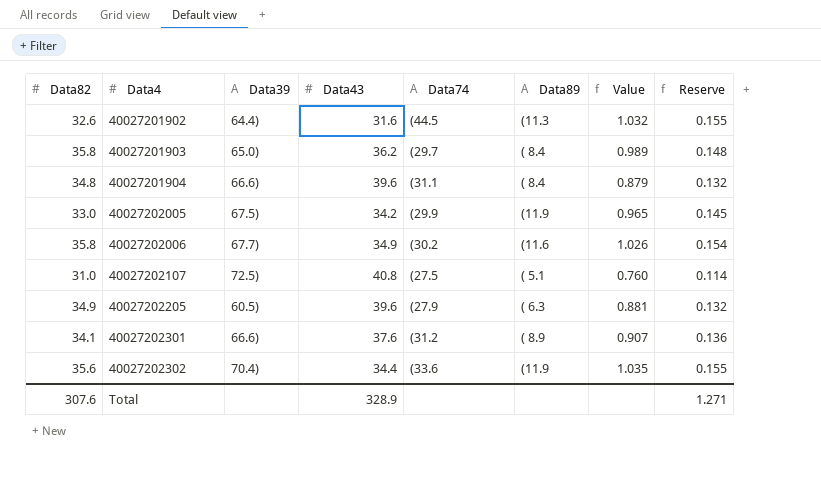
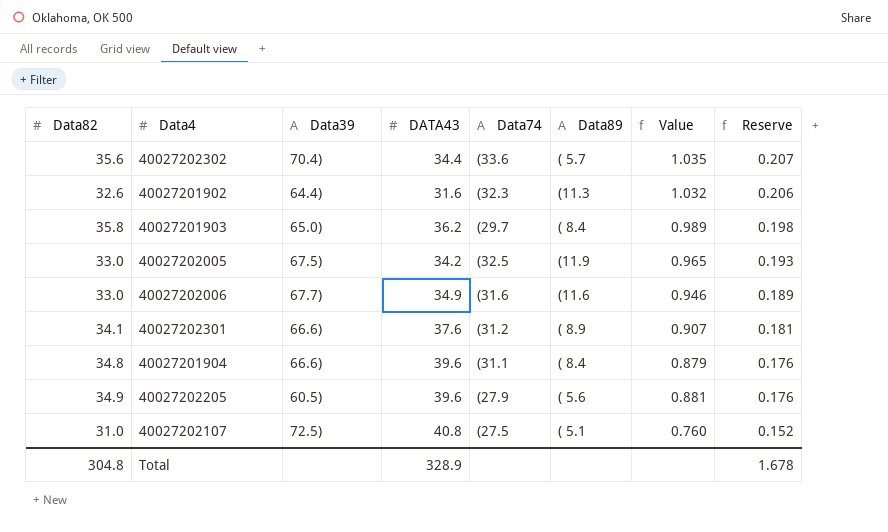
row order: Data4 ascending -> Reserve descending
column name: Data43 -> DATA43
column Reserve | formula: [Value] * 0.15 -> [Value] * 0.2
40027202302 | Data89: (11.9 -> ( 5.7
40027201902 | Data74: (44.5 -> (32.3
40027202005 | Data74: (29.9 -> (32.5
40027202006 | Data82: 35.8 -> 33.0
40027202006 | Data74: (30.2 -> (31.6
40027202006 | Value: 1.026 -> 0.946
40027202205 | Data89: ( 6.3 -> ( 5.6
Total | Data82: 307.6 -> 304.8
Total | Reserve: 1.271 -> 1.678

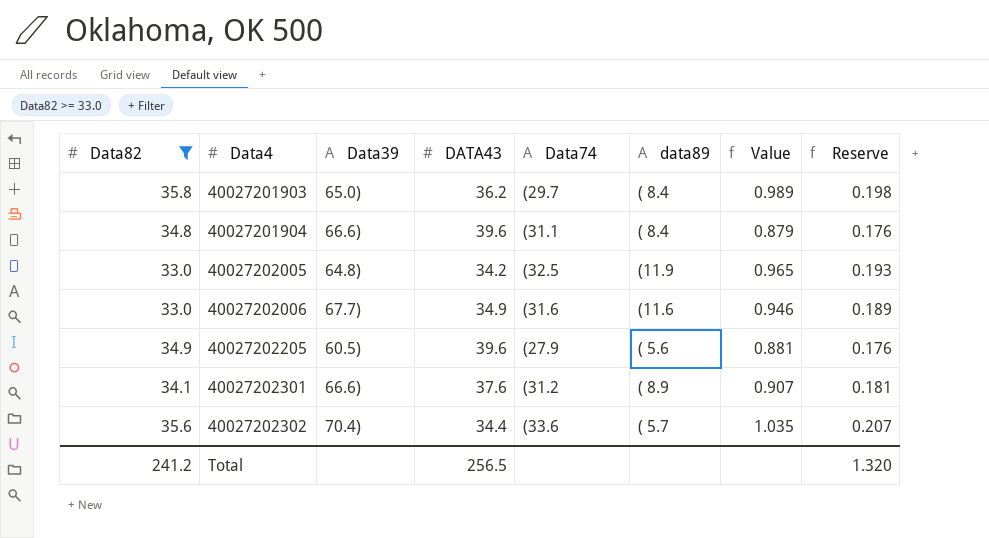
filter: none -> Data82 >= 33.0
row order: Reserve descending -> Data4 ascending
column name: Data89 -> data89
40027202005 | Data39: 67.5) -> 64.8)
Total | Data82: 304.8 -> 241.2
Total | DATA43: 328.9 -> 256.5
Total | Reserve: 1.678 -> 1.320

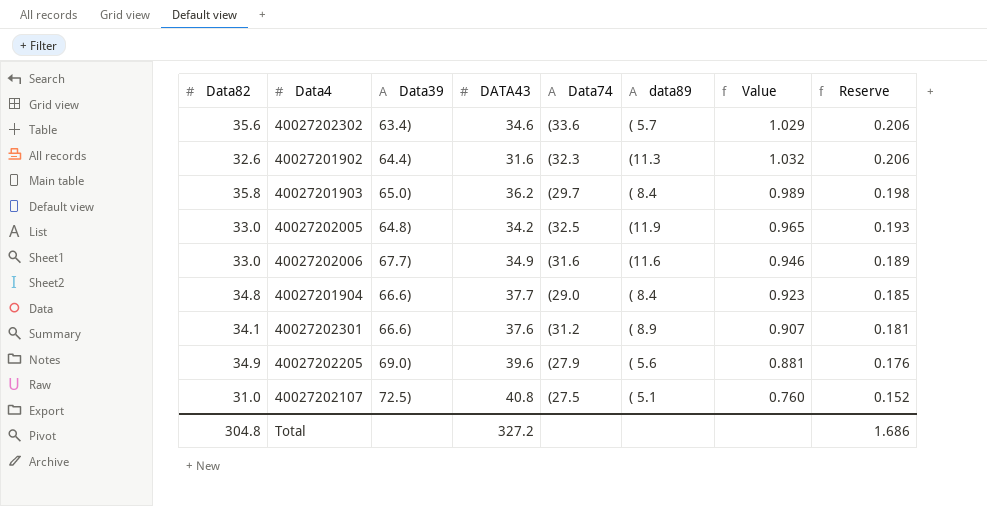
filter: Data82 >= 33.0 -> none
row order: Data4 ascending -> Reserve descending
40027202302 | Data39: 70.4) -> 63.4)
40027202302 | DATA43: 34.4 -> 34.6
40027202302 | Value: 1.035 -> 1.029
40027202302 | Reserve: 0.207 -> 0.206
40027201904 | DATA43: 39.6 -> 37.7
40027201904 | Data74: (31.1 -> (29.0
40027201904 | Value: 0.879 -> 0.923
40027201904 | Reserve: 0.176 -> 0.185
40027202205 | Data39: 60.5) -> 69.0)
Total | Data82: 241.2 -> 304.8
Total | DATA43: 256.5 -> 327.2
Total | Reserve: 1.320 -> 1.686

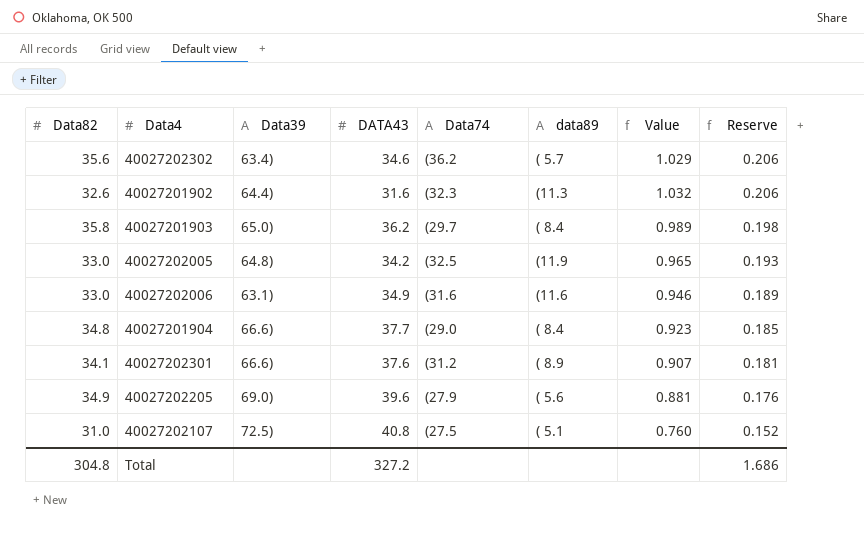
40027202302 | Data74: (33.6 -> (36.2
40027202006 | Data39: 67.7) -> 63.1)

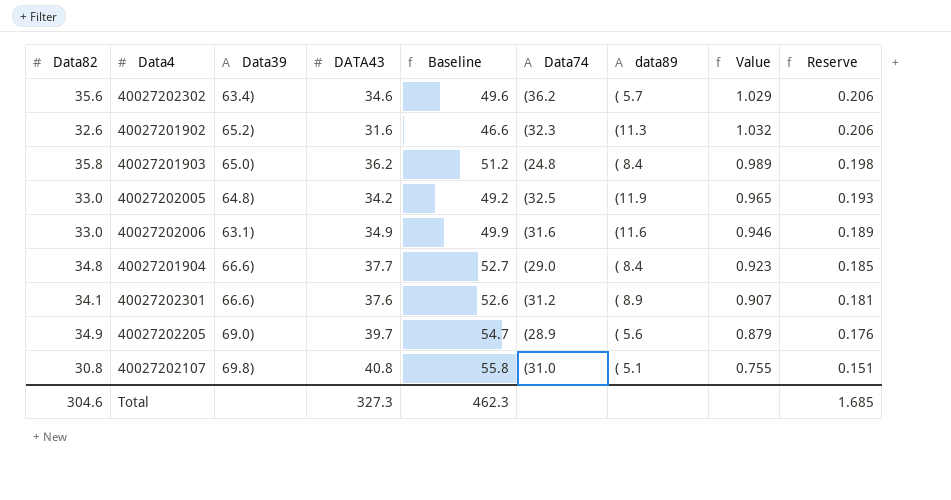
column Baseline | formula: none -> [DATA43] + 15
40027201902 | Data39: 64.4) -> 65.2)
40027201903 | Data74: (29.7 -> (24.8
40027202205 | DATA43: 39.6 -> 39.7
40027202205 | Data74: (27.9 -> (28.9
40027202205 | Value: 0.881 -> 0.879
40027202107 | Data82: 31.0 -> 30.8
40027202107 | Data39: 72.5) -> 69.8)
40027202107 | Data74: (27.5 -> (31.0
40027202107 | Value: 0.760 -> 0.755
40027202107 | Reserve: 0.152 -> 0.151
Total | Data82: 304.8 -> 304.6
Total | DATA43: 327.2 -> 327.3
Total | Reserve: 1.686 -> 1.685

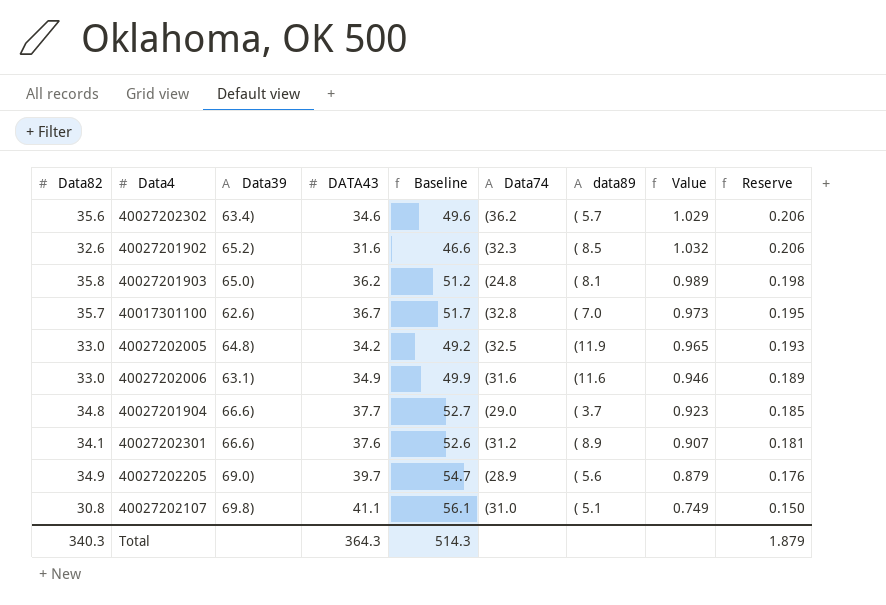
40027201902 | data89: (11.3 -> ( 8.5
40027201903 | data89: ( 8.4 -> ( 8.1
row 40017301100: none -> 35.7 | 62.6) | 36.7 | 51.7 | (32.8 | ( 7.0 | 0.973 | 0.195
40027201904 | data89: ( 8.4 -> ( 3.7
40027202107 | DATA43: 40.8 -> 41.1
40027202107 | Baseline: 55.8 -> 56.1
40027202107 | Value: 0.755 -> 0.749
40027202107 | Reserve: 0.151 -> 0.150
Total | Data82: 304.6 -> 340.3
Total | DATA43: 327.3 -> 364.3
Total | Baseline: 462.3 -> 514.3
Total | Reserve: 1.685 -> 1.879

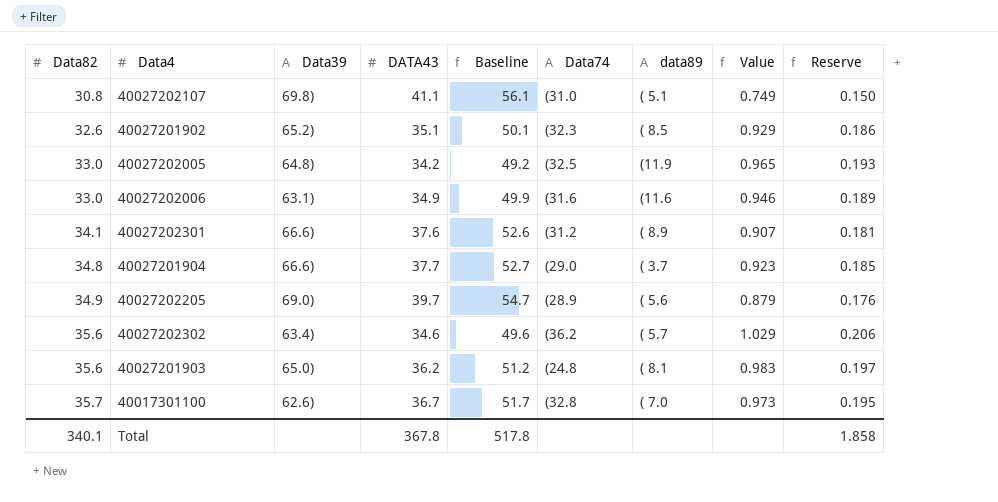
row order: Reserve descending -> Data82 ascending
40027201902 | DATA43: 31.6 -> 35.1
40027201902 | Baseline: 46.6 -> 50.1
40027201902 | Value: 1.032 -> 0.929
40027201902 | Reserve: 0.206 -> 0.186
40027201903 | Data82: 35.8 -> 35.6
40027201903 | Value: 0.989 -> 0.983
40027201903 | Reserve: 0.198 -> 0.197
Total | Data82: 340.3 -> 340.1
Total | DATA43: 364.3 -> 367.8
Total | Baseline: 514.3 -> 517.8
Total | Reserve: 1.879 -> 1.858

